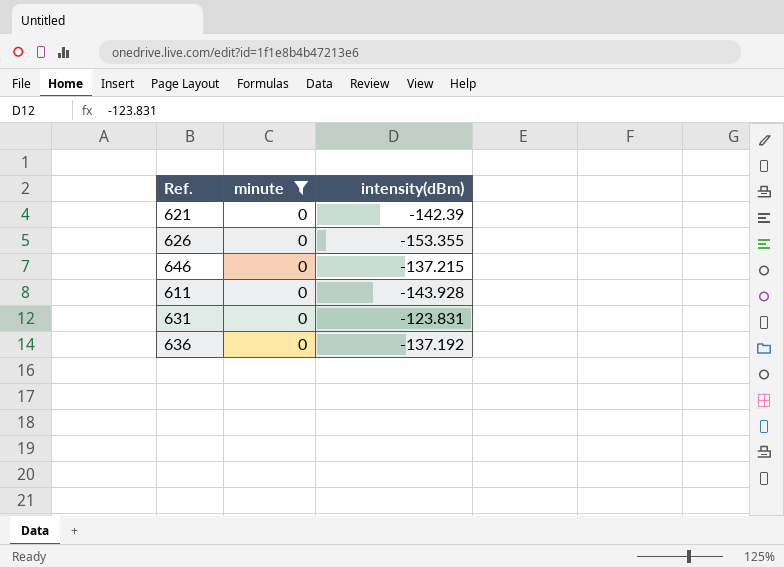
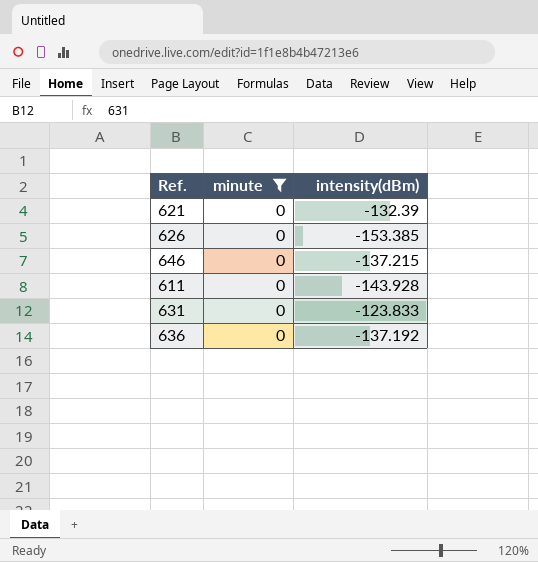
621 | intensity(dBm): -142.39 -> -132.39
626 | intensity(dBm): -153.355 -> -153.385
631 | intensity(dBm): -123.831 -> -123.833

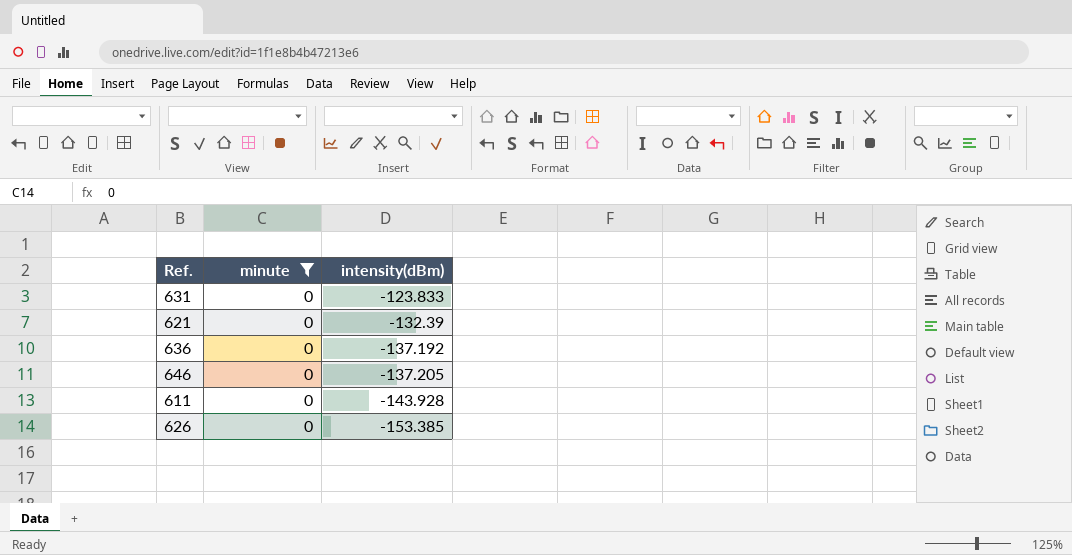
row order: none -> intensity(dBm) descending
646 | intensity(dBm): -137.215 -> -137.205

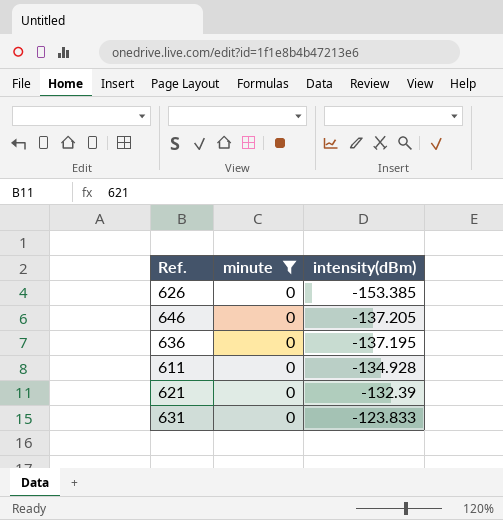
row order: intensity(dBm) descending -> intensity(dBm) ascending
636 | intensity(dBm): -137.192 -> -137.195
611 | intensity(dBm): -143.928 -> -134.928

